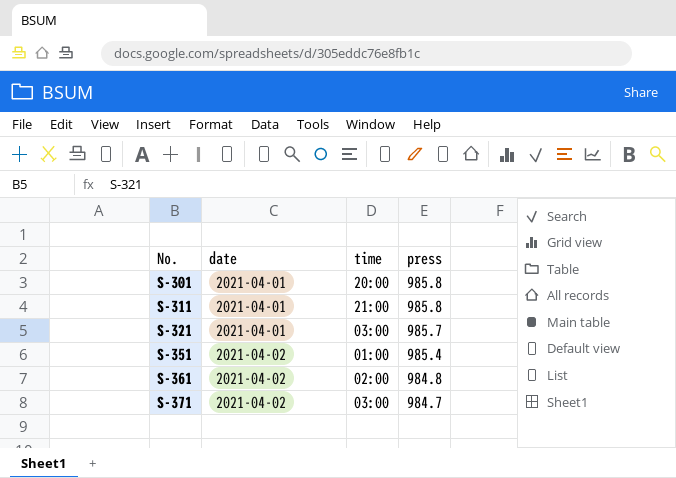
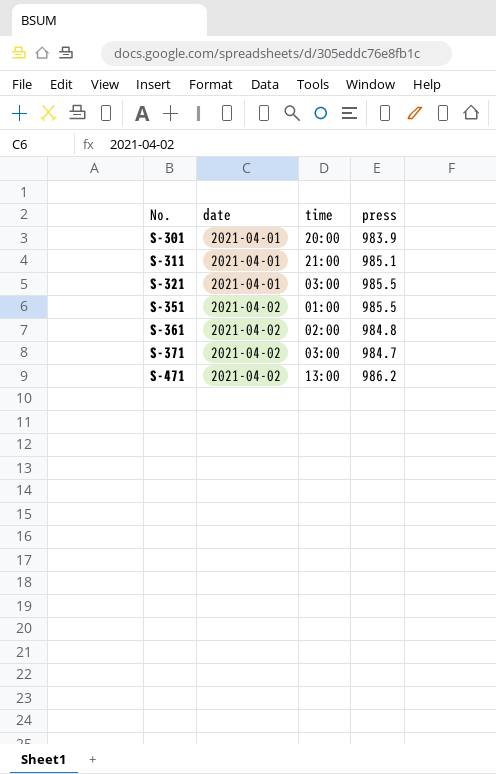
S-301 | press: 985.8 -> 983.9
S-311 | press: 985.8 -> 985.1
S-321 | press: 985.7 -> 985.5
S-351 | press: 985.4 -> 985.5
row S-471: none -> 2021-04-02 | 13:00 | 986.2

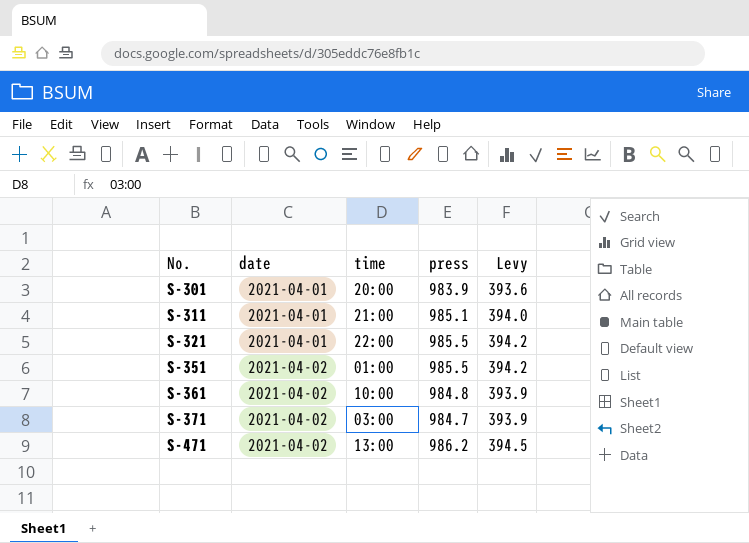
column Levy | formula: none -> [press] * 0.4
S-321 | time: 03:00 -> 22:00
S-361 | time: 02:00 -> 10:00

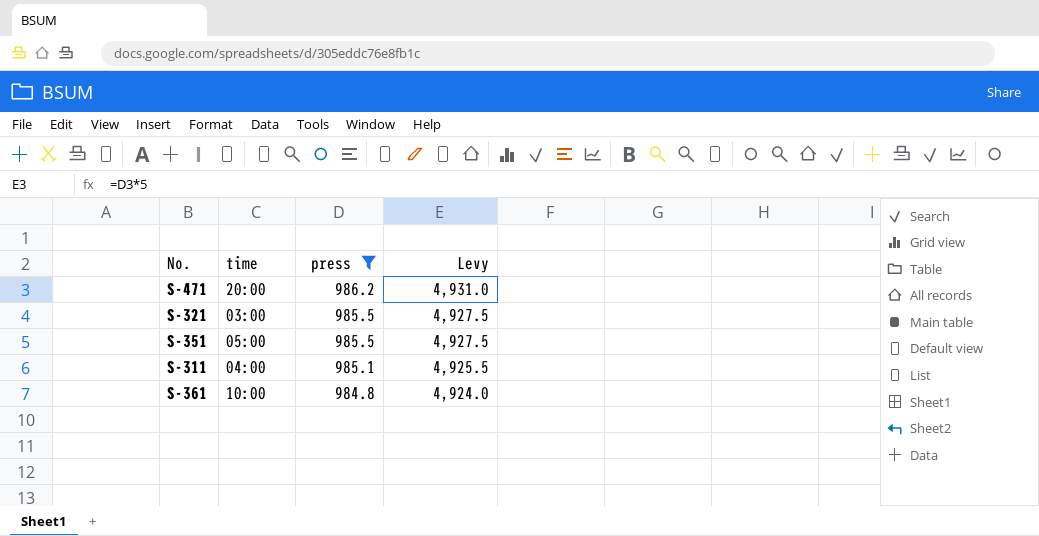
filter: none -> press >= 984.8
row order: No. ascending -> press descending
column date | position: 2 -> none
column Levy | formula: [press] * 0.4 -> [press] * 5
S-471 | time: 13:00 -> 20:00
S-321 | time: 22:00 -> 03:00
S-351 | time: 01:00 -> 05:00
S-311 | time: 21:00 -> 04:00

